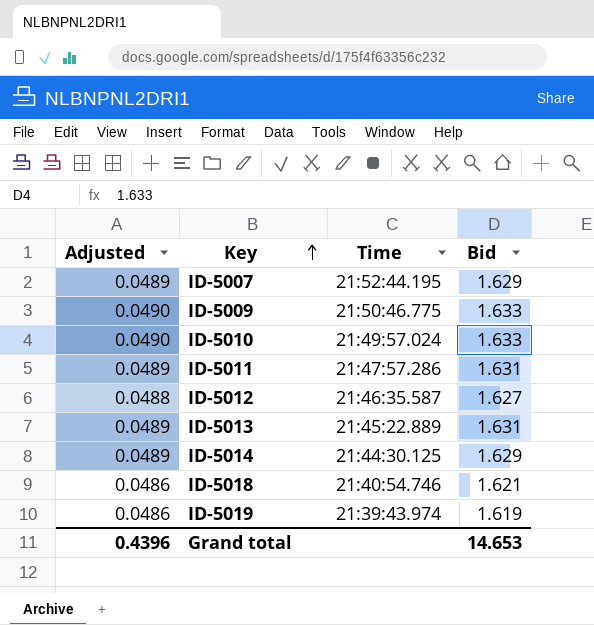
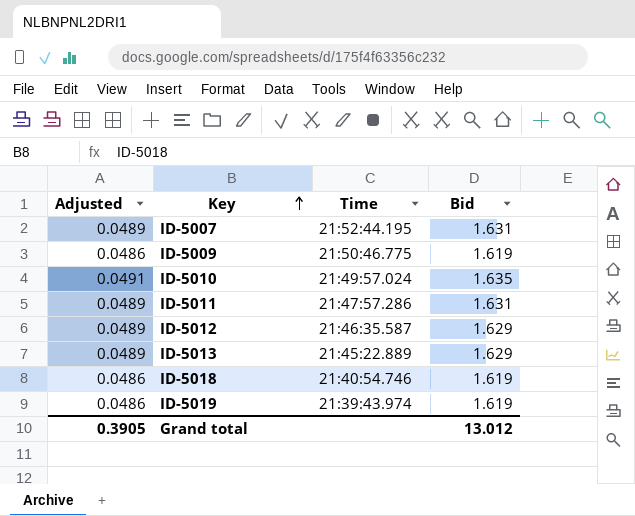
row ID-5014: 0.0489 | 21:44:30.125 | 1.629 -> none
ID-5007 | Bid: 1.629 -> 1.631
ID-5009 | Adjusted: 0.0490 -> 0.0486
ID-5009 | Bid: 1.633 -> 1.619
ID-5010 | Adjusted: 0.0490 -> 0.0491
ID-5010 | Bid: 1.633 -> 1.635
ID-5012 | Adjusted: 0.0488 -> 0.0489
ID-5012 | Bid: 1.627 -> 1.629
ID-5013 | Bid: 1.631 -> 1.629
ID-5018 | Bid: 1.621 -> 1.619
Grand total | Adjusted: 0.4396 -> 0.3905
Grand total | Bid: 14.653 -> 13.012

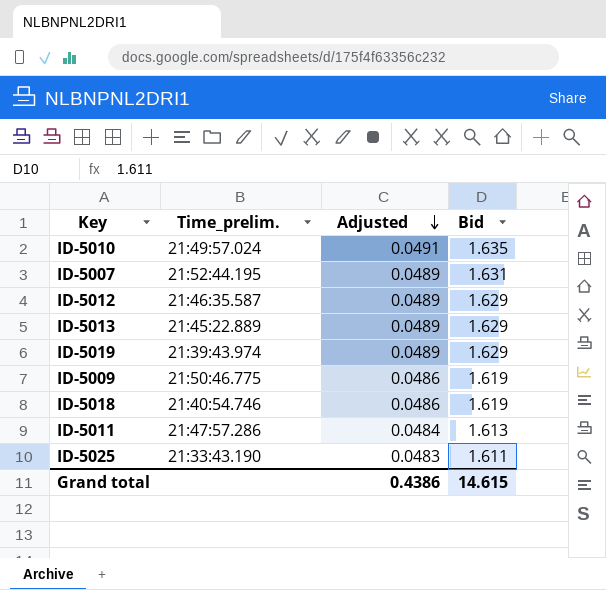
row order: Key ascending -> Adjusted descending
column name: Time -> Time_prelim.
column Adjusted | position: 1 -> 3
ID-5019 | Adjusted: 0.0486 -> 0.0489
ID-5019 | Bid: 1.619 -> 1.629
ID-5011 | Adjusted: 0.0489 -> 0.0484
ID-5011 | Bid: 1.631 -> 1.613
row ID-5025: none -> 21:33:43.190 | 0.0483 | 1.611
Grand total | Adjusted: 0.3905 -> 0.4386
Grand total | Bid: 13.012 -> 14.615

